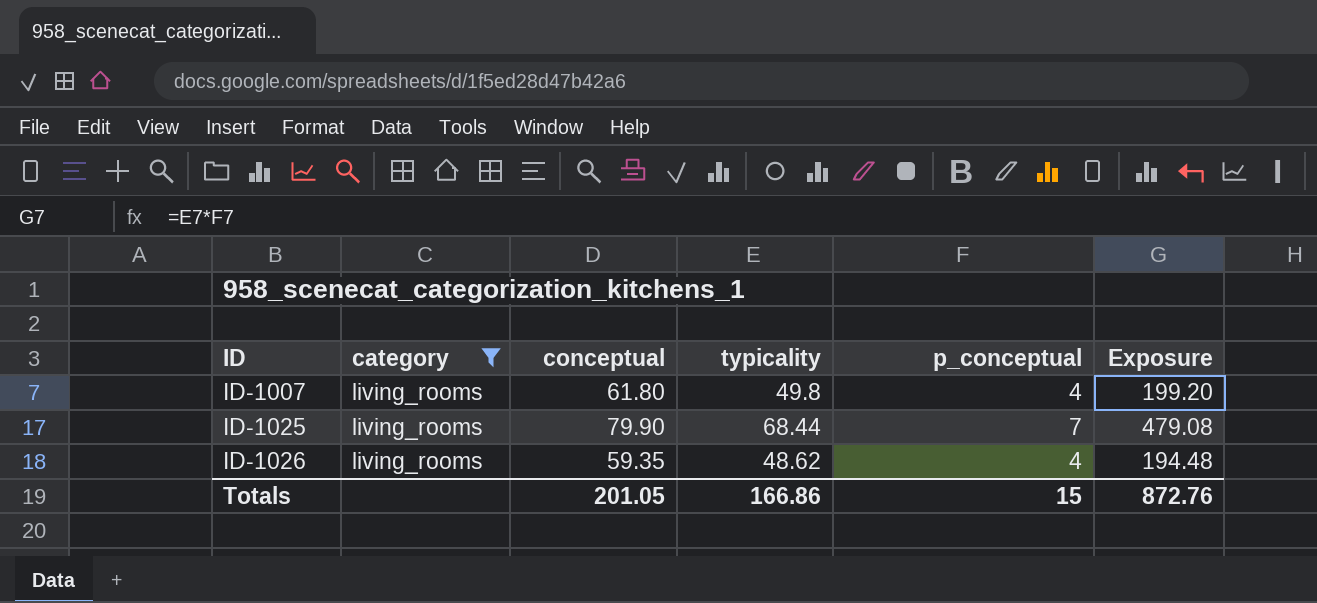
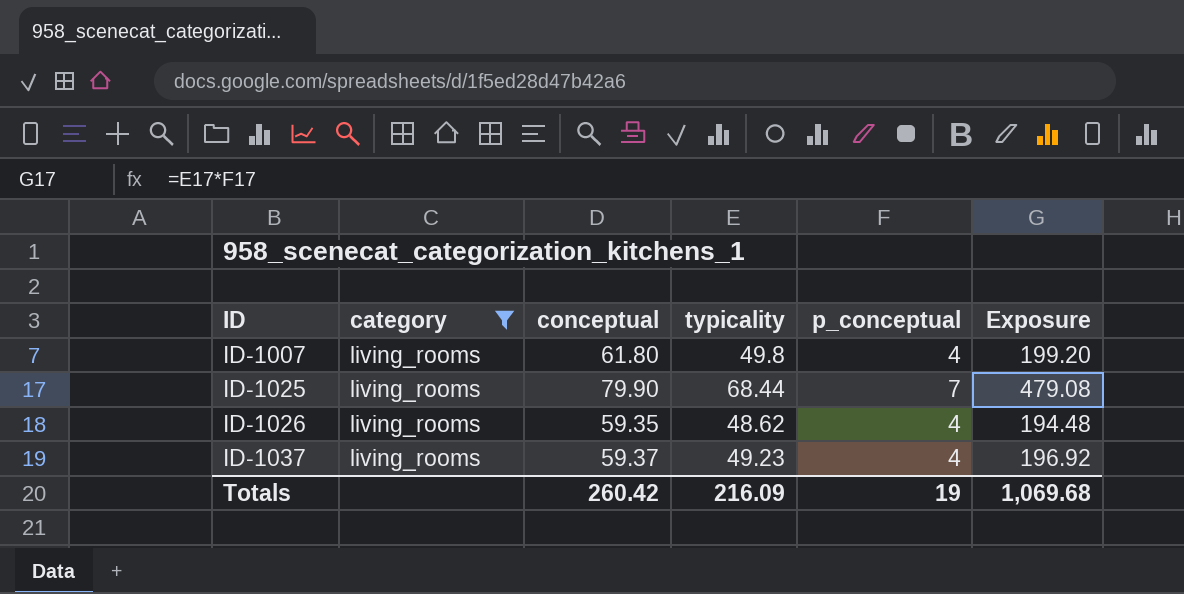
row ID-1037: none -> living_rooms | 59.37 | 49.23 | 4 | 196.92
Totals | conceptual: 201.05 -> 260.42
Totals | typicality: 166.86 -> 216.09
Totals | p_conceptual: 15 -> 19
Totals | Exposure: 872.76 -> 1,069.68

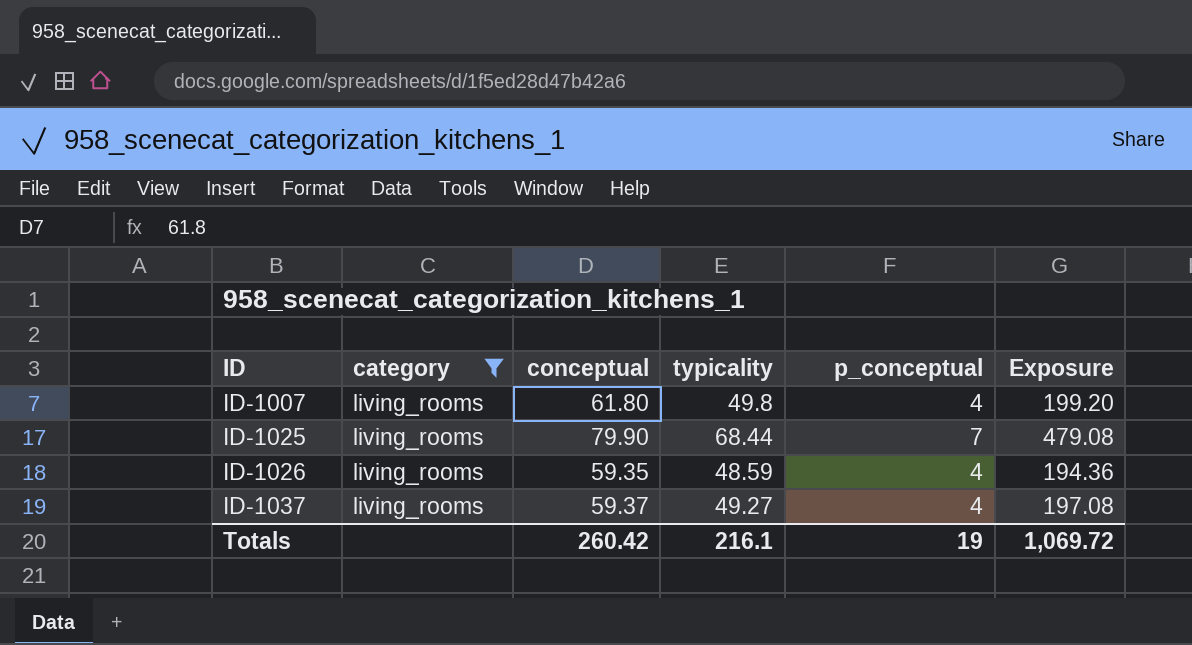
ID-1026 | typicality: 48.62 -> 48.59
ID-1026 | Exposure: 194.48 -> 194.36
ID-1037 | typicality: 49.23 -> 49.27
ID-1037 | Exposure: 196.92 -> 197.08
Totals | typicality: 216.09 -> 216.1
Totals | Exposure: 1,069.68 -> 1,069.72

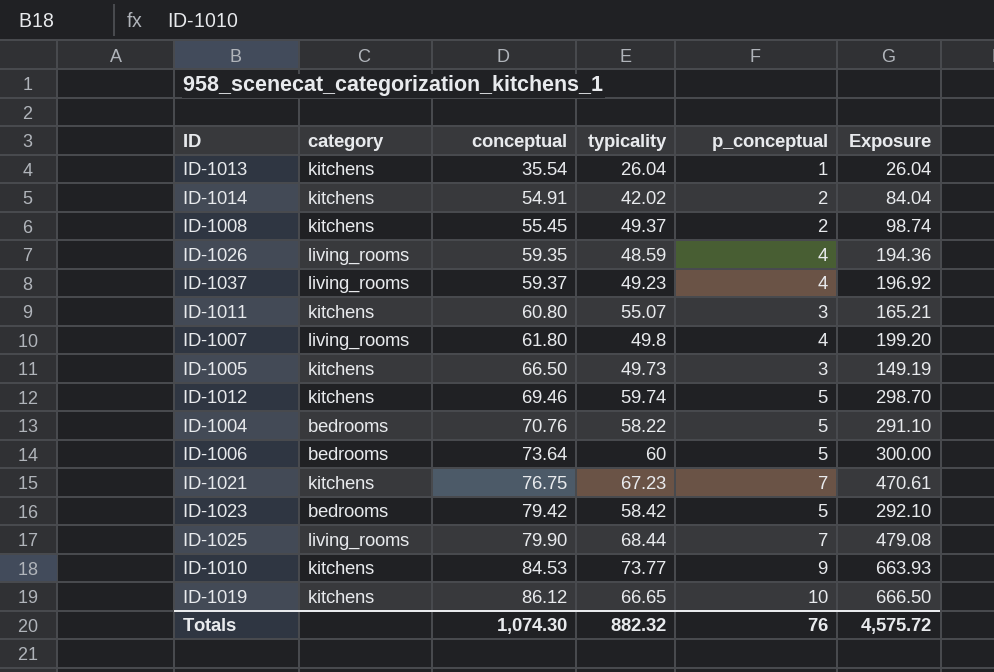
filter: category = living_rooms -> none
row order: ID ascending -> conceptual ascending
ID-1037 | typicality: 49.27 -> 49.23
ID-1037 | Exposure: 197.08 -> 196.92
Totals | conceptual: 260.42 -> 1,074.30
Totals | typicality: 216.1 -> 882.32
Totals | p_conceptual: 19 -> 76
Totals | Exposure: 1,069.72 -> 4,575.72

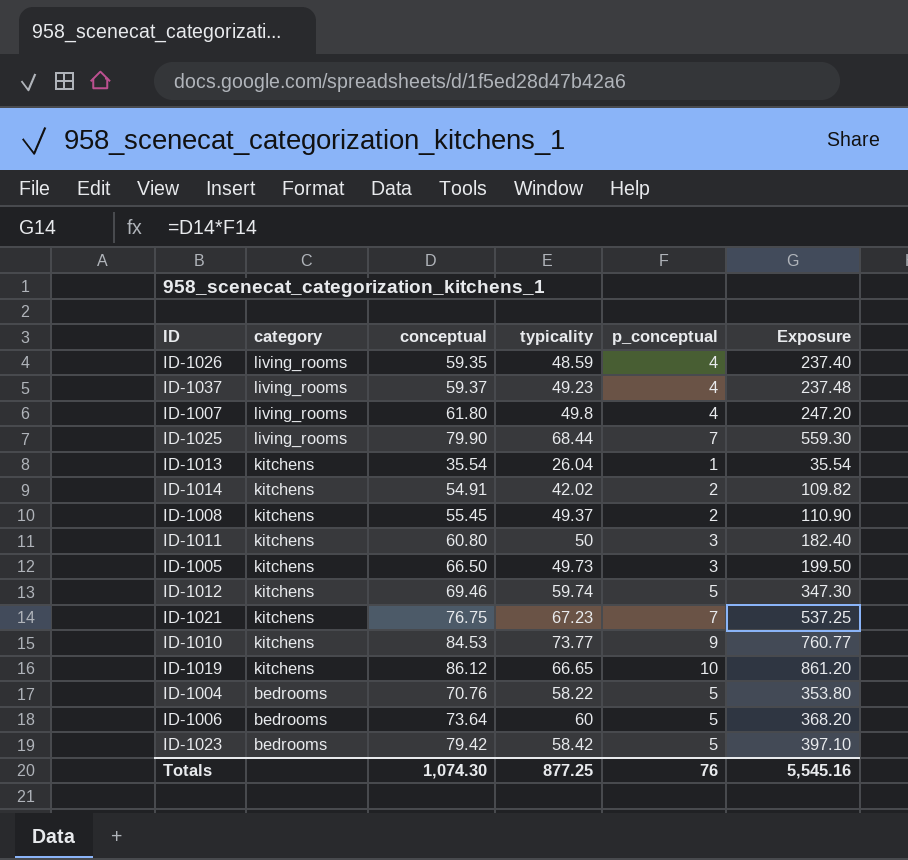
row order: conceptual ascending -> category descending
column Exposure | formula: [typicality] * [p_conceptual] -> [conceptual] * [p_conceptual]
ID-1011 | typicality: 55.07 -> 50
Totals | typicality: 882.32 -> 877.25
Totals | Exposure: 4,575.72 -> 5,545.16

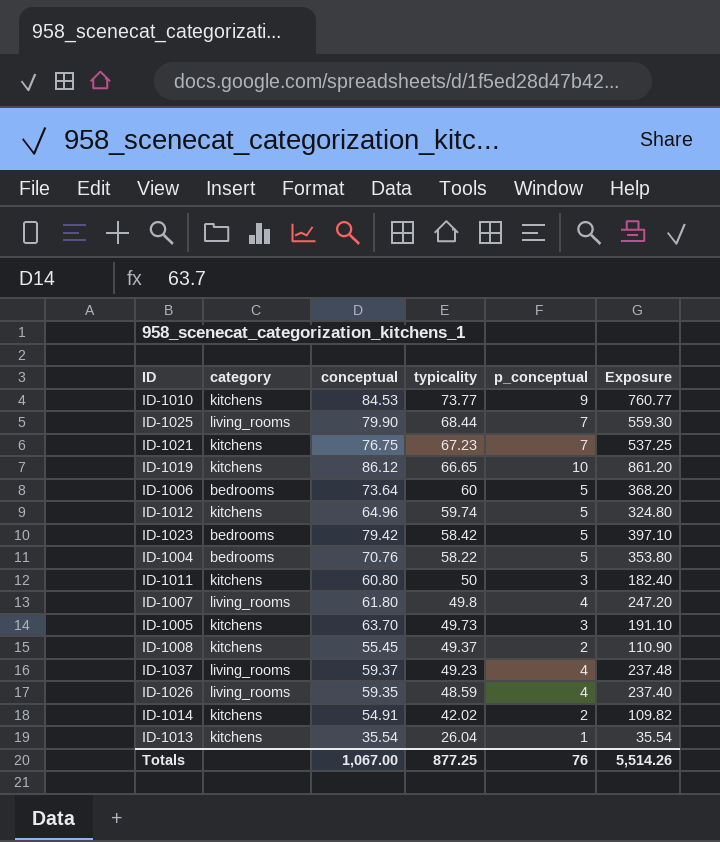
row order: category descending -> typicality descending
ID-1012 | conceptual: 69.46 -> 64.96
ID-1012 | Exposure: 347.30 -> 324.80
ID-1005 | conceptual: 66.50 -> 63.70
ID-1005 | Exposure: 199.50 -> 191.10
Totals | conceptual: 1,074.30 -> 1,067.00
Totals | Exposure: 5,545.16 -> 5,514.26

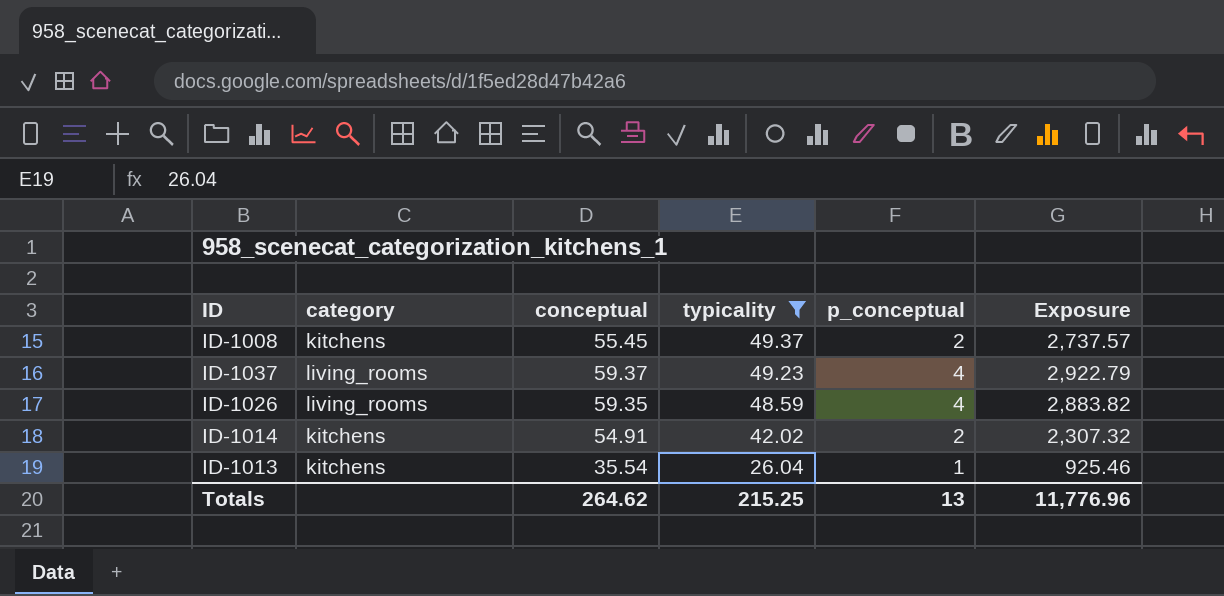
filter: none -> typicality <= 49.37
column Exposure | formula: [conceptual] * [p_conceptual] -> [conceptual] * [typicality]
Totals | conceptual: 1,067.00 -> 264.62
Totals | typicality: 877.25 -> 215.25
Totals | p_conceptual: 76 -> 13
Totals | Exposure: 5,514.26 -> 11,776.96

